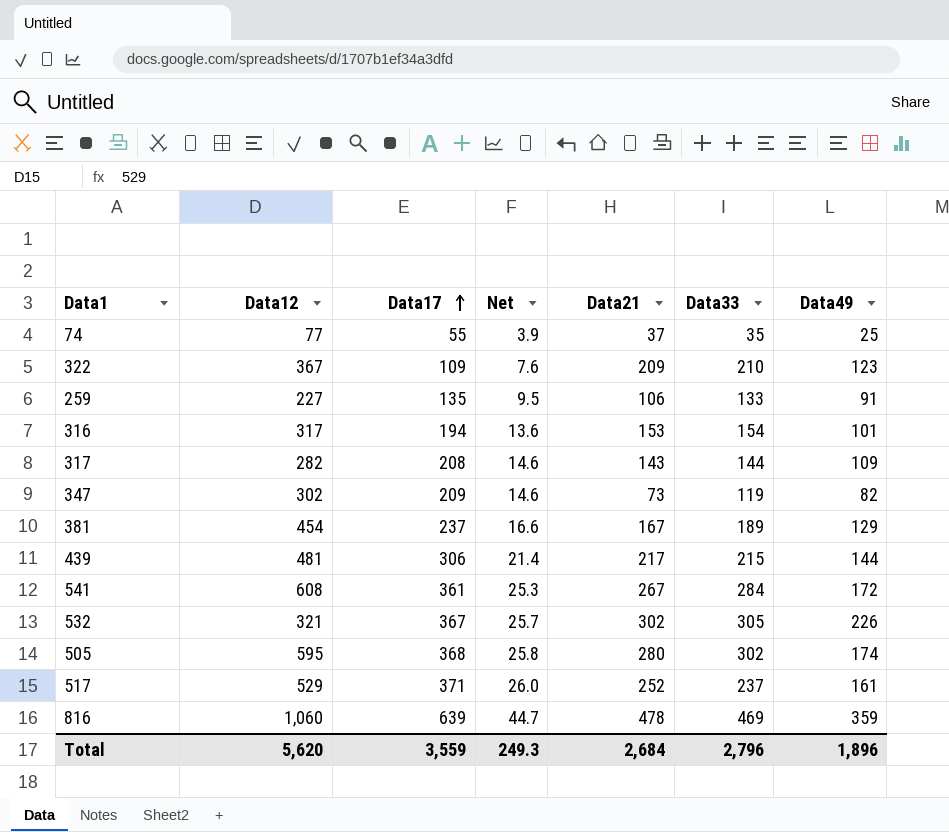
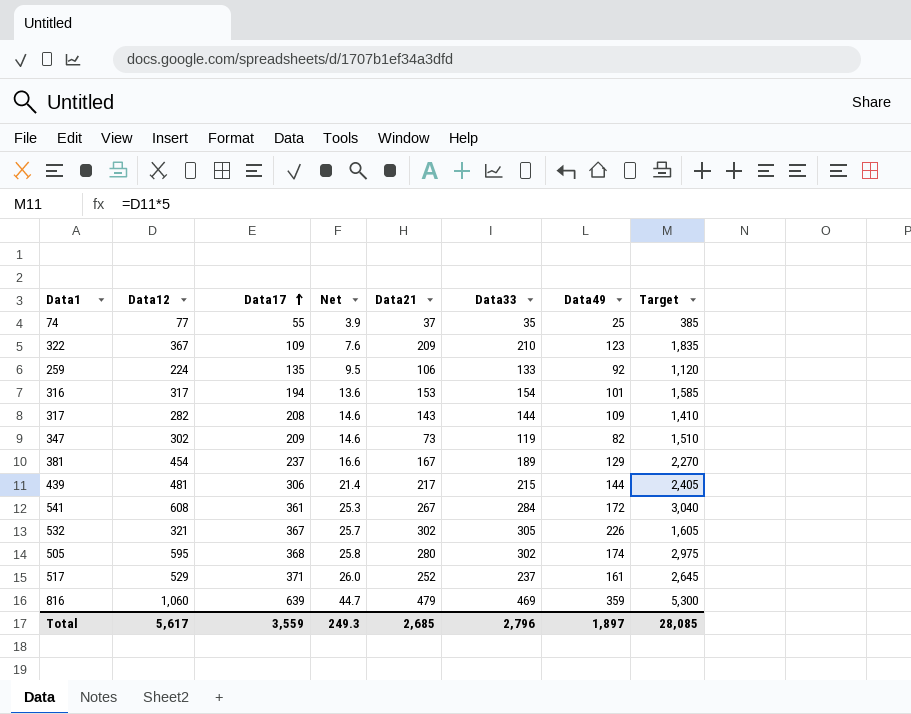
column Target | formula: none -> [Data12] * 5
259 | Data12: 227 -> 224
259 | Data49: 91 -> 92
816 | Data21: 478 -> 479
Total | Data12: 5,620 -> 5,617
Total | Data21: 2,684 -> 2,685
Total | Data49: 1,896 -> 1,897

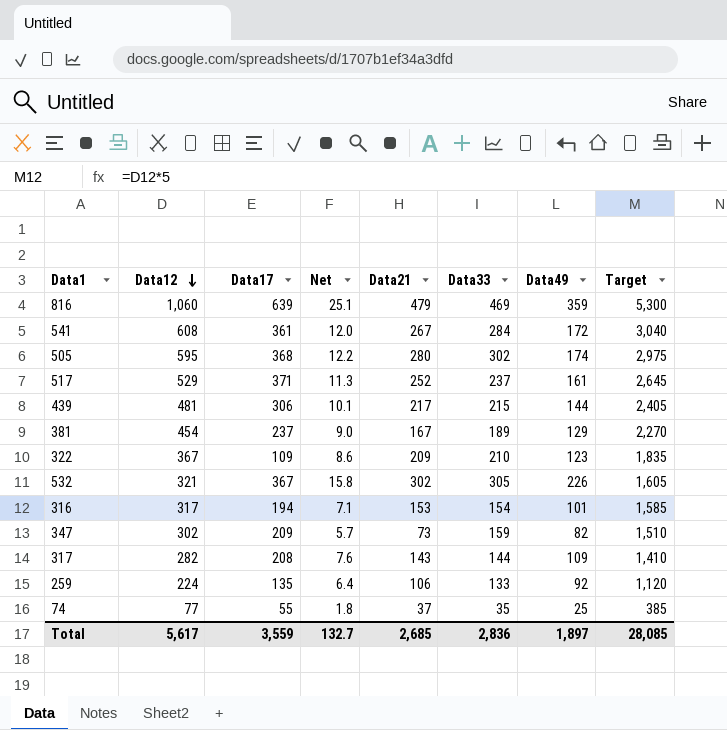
row order: Data17 ascending -> Data12 descending
column Net | formula: [Data17] * 0.07 -> [Data49] * 0.07
347 | Data33: 119 -> 159
Total | Net: 249.3 -> 132.7
Total | Data33: 2,796 -> 2,836

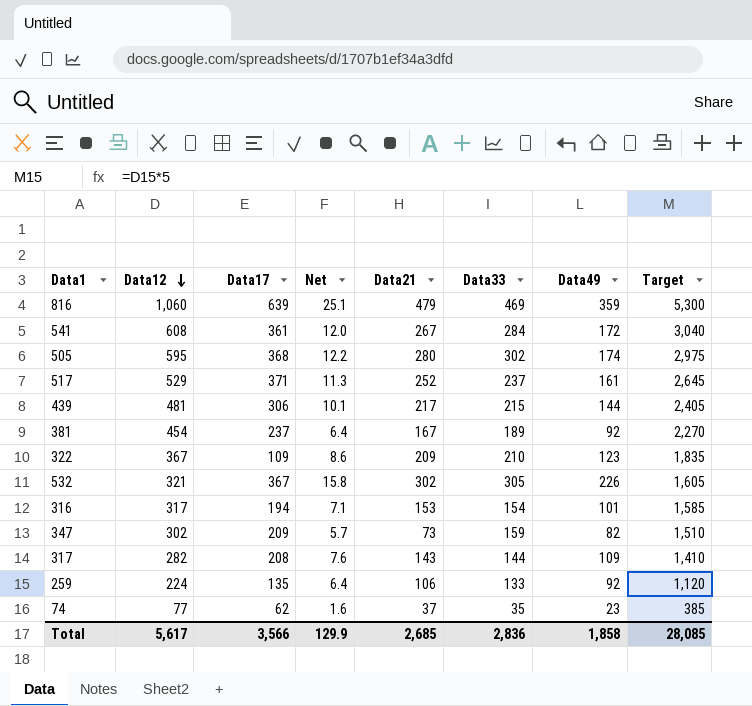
381 | Net: 9.0 -> 6.4
381 | Data49: 129 -> 92
74 | Data17: 55 -> 62
74 | Net: 1.8 -> 1.6
74 | Data49: 25 -> 23
Total | Data17: 3,559 -> 3,566
Total | Net: 132.7 -> 129.9
Total | Data49: 1,897 -> 1,858

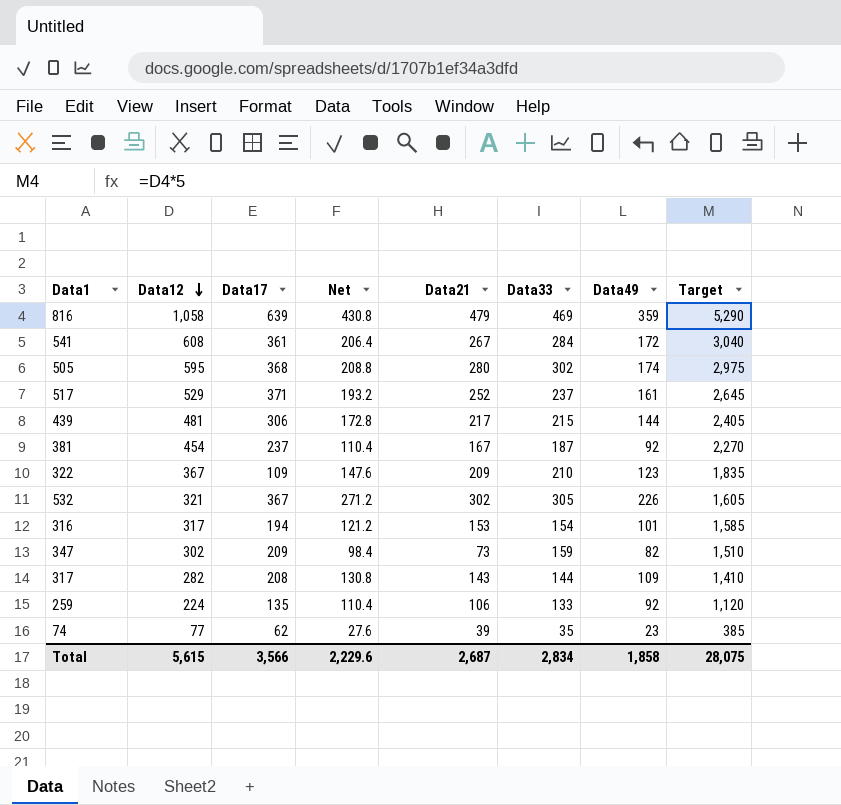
column Net | formula: [Data49] * 0.07 -> [Data49] * 1.2
816 | Data12: 1,060 -> 1,058
816 | Target: 5,300 -> 5,290
381 | Data33: 189 -> 187
74 | Data21: 37 -> 39
Total | Data12: 5,617 -> 5,615
Total | Net: 129.9 -> 2,229.6
Total | Data21: 2,685 -> 2,687
Total | Data33: 2,836 -> 2,834
Total | Target: 28,085 -> 28,075

